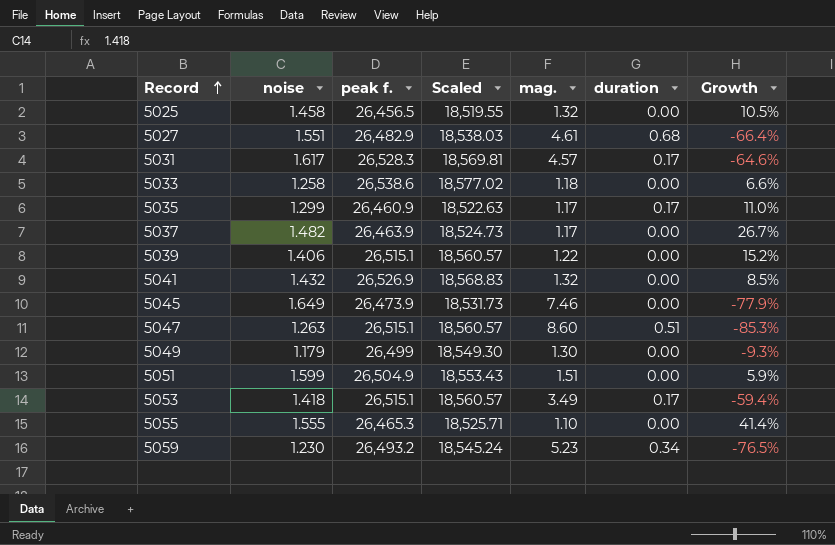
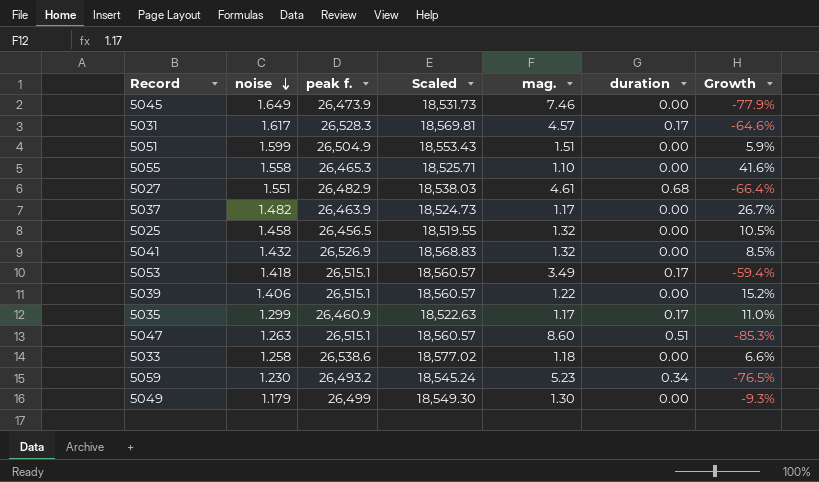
row order: Record ascending -> noise descending
5055 | noise: 1.555 -> 1.558
5055 | Growth: 41.4% -> 41.6%

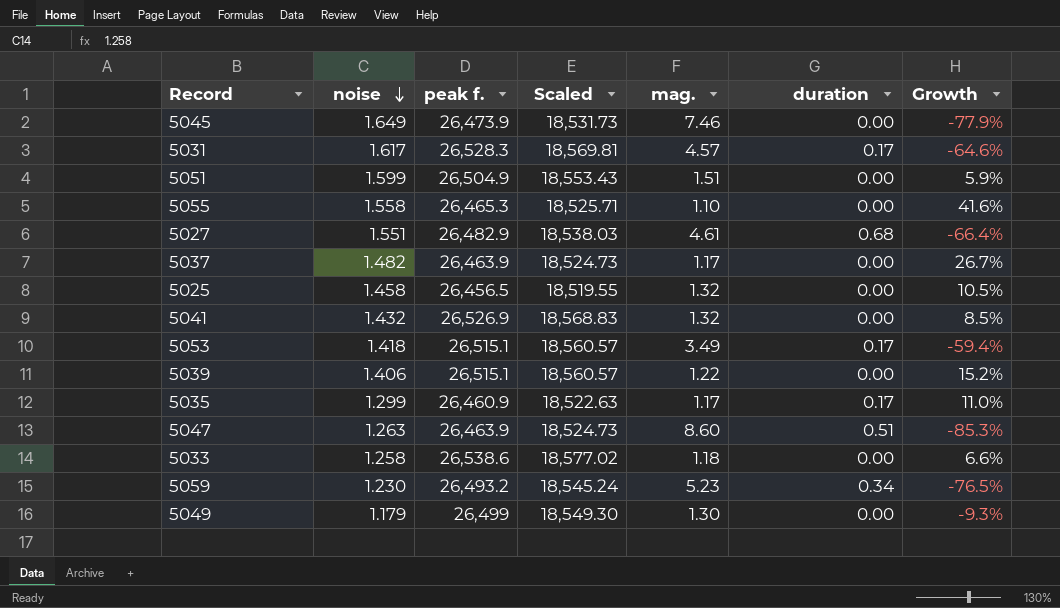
5047 | peak f.: 26,515.1 -> 26,463.9
5047 | Scaled: 18,560.57 -> 18,524.73

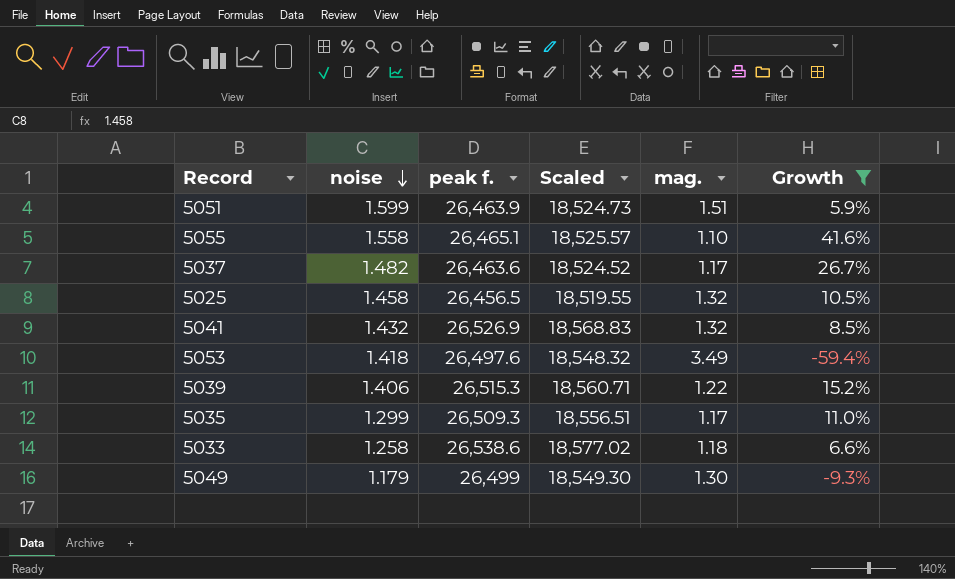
filter: none -> Growth >= -59.4%
column duration | position: 6 -> none
5051 | peak f.: 26,504.9 -> 26,463.9
5051 | Scaled: 18,553.43 -> 18,524.73
5055 | peak f.: 26,465.3 -> 26,465.1
5055 | Scaled: 18,525.71 -> 18,525.57
5037 | peak f.: 26,463.9 -> 26,463.6
5037 | Scaled: 18,524.73 -> 18,524.52
5053 | peak f.: 26,515.1 -> 26,497.6
5053 | Scaled: 18,560.57 -> 18,548.32
5039 | peak f.: 26,515.1 -> 26,515.3
5039 | Scaled: 18,560.57 -> 18,560.71
5035 | peak f.: 26,460.9 -> 26,509.3
5035 | Scaled: 18,522.63 -> 18,556.51

